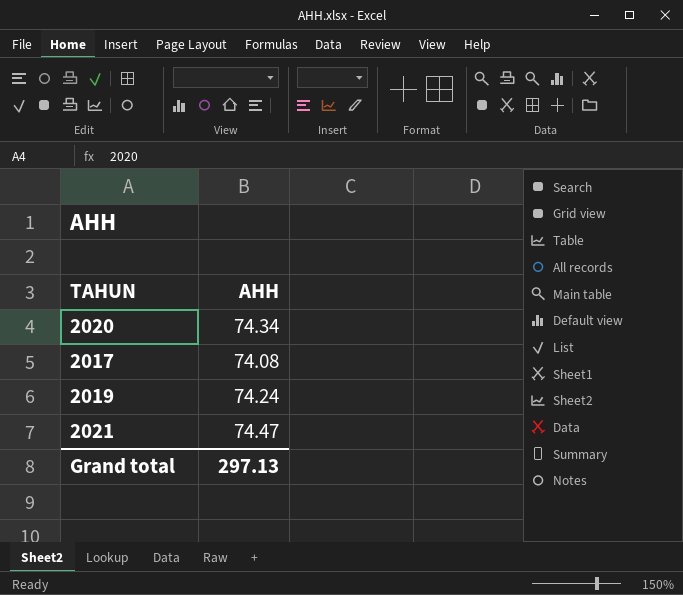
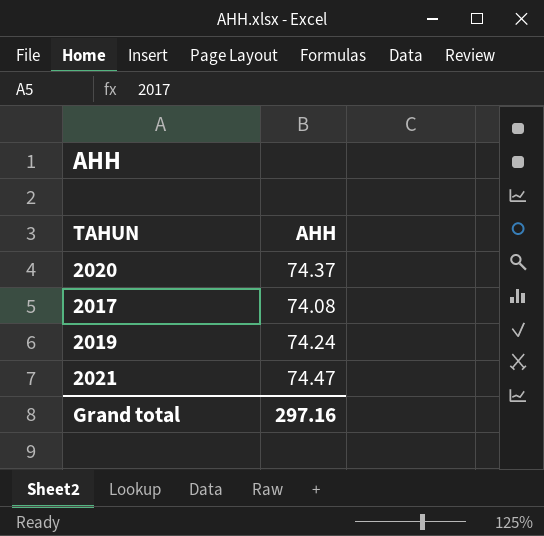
2020 | AHH: 74.34 -> 74.37
Grand total | AHH: 297.13 -> 297.16

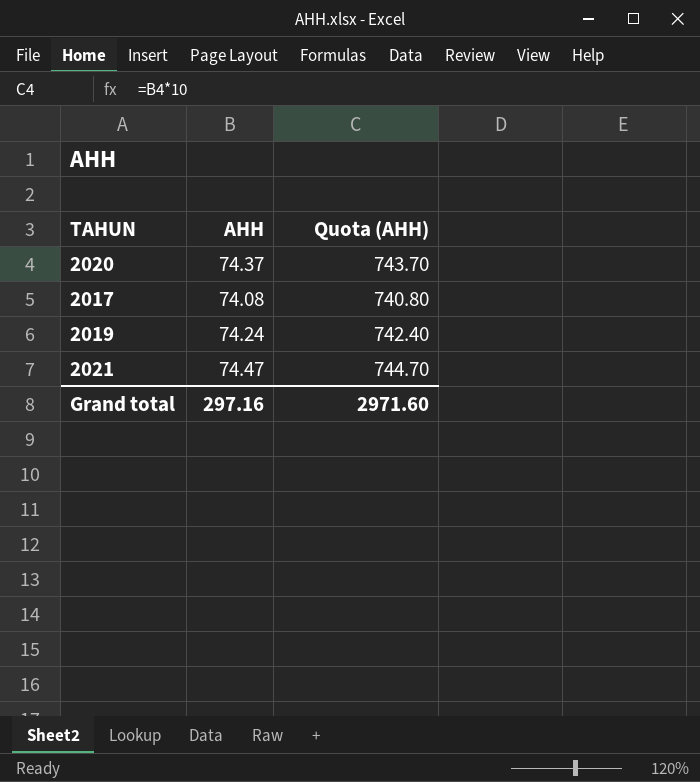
column Quota (AHH) | formula: none -> [AHH] * 10

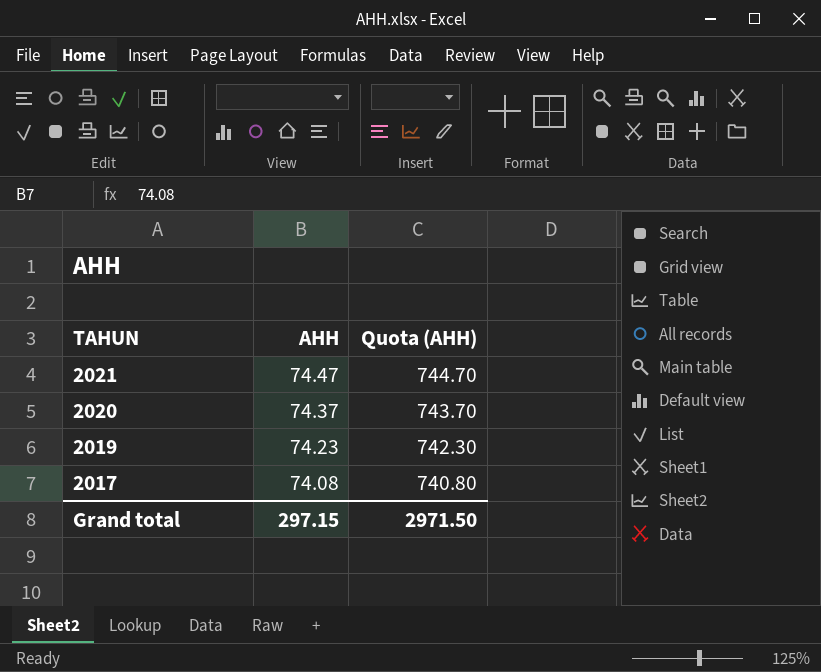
row order: none -> TAHUN descending
2019 | AHH: 74.24 -> 74.23
2019 | Quota (AHH): 742.40 -> 742.30
Grand total | AHH: 297.16 -> 297.15
Grand total | Quota (AHH): 2971.60 -> 2971.50

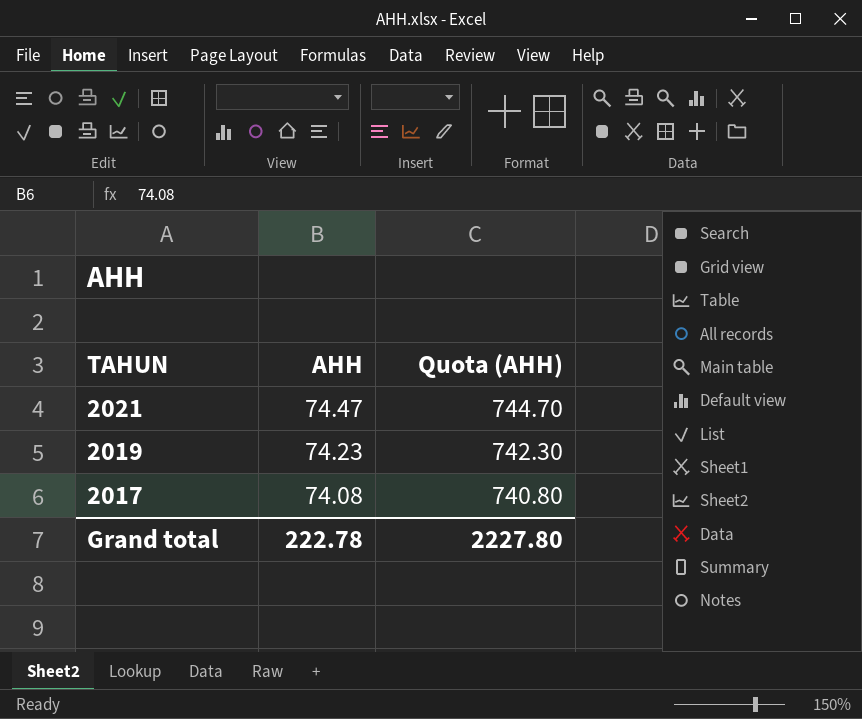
row 2020: 74.37 | 743.70 -> none
Grand total | AHH: 297.15 -> 222.78
Grand total | Quota (AHH): 2971.50 -> 2227.80

